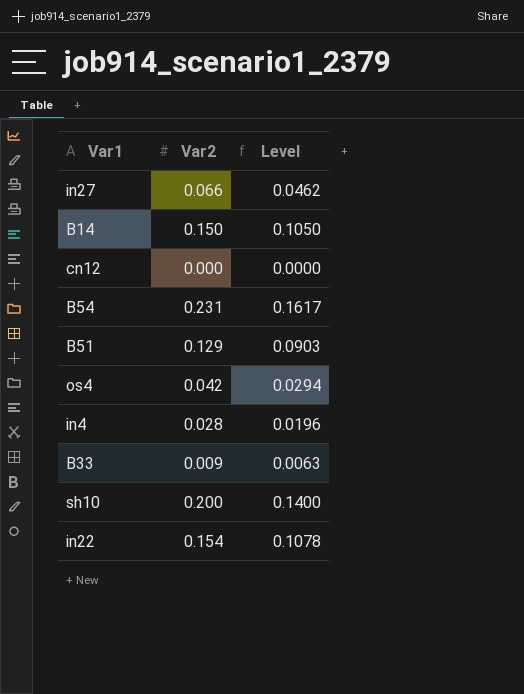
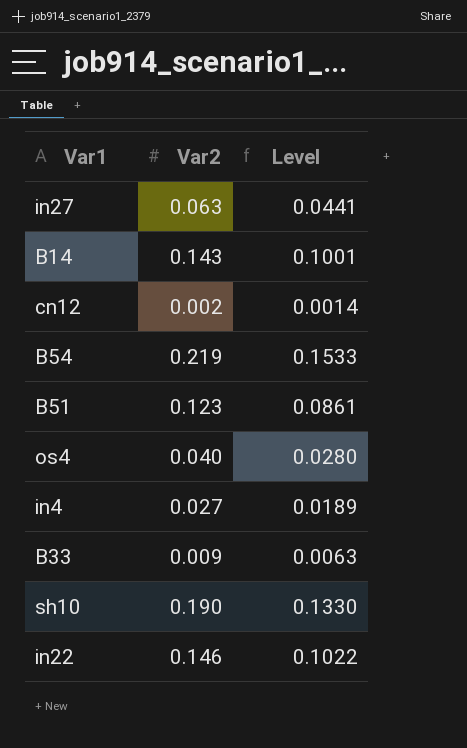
in27 | Var2: 0.066 -> 0.063
in27 | Level: 0.0462 -> 0.0441
B14 | Var2: 0.150 -> 0.143
B14 | Level: 0.1050 -> 0.1001
cn12 | Var2: 0.000 -> 0.002
cn12 | Level: 0.0000 -> 0.0014
B54 | Var2: 0.231 -> 0.219
B54 | Level: 0.1617 -> 0.1533
B51 | Var2: 0.129 -> 0.123
B51 | Level: 0.0903 -> 0.0861
os4 | Var2: 0.042 -> 0.040
os4 | Level: 0.0294 -> 0.0280
in4 | Var2: 0.028 -> 0.027
in4 | Level: 0.0196 -> 0.0189
sh10 | Var2: 0.200 -> 0.190
sh10 | Level: 0.1400 -> 0.1330
in22 | Var2: 0.154 -> 0.146
in22 | Level: 0.1078 -> 0.1022

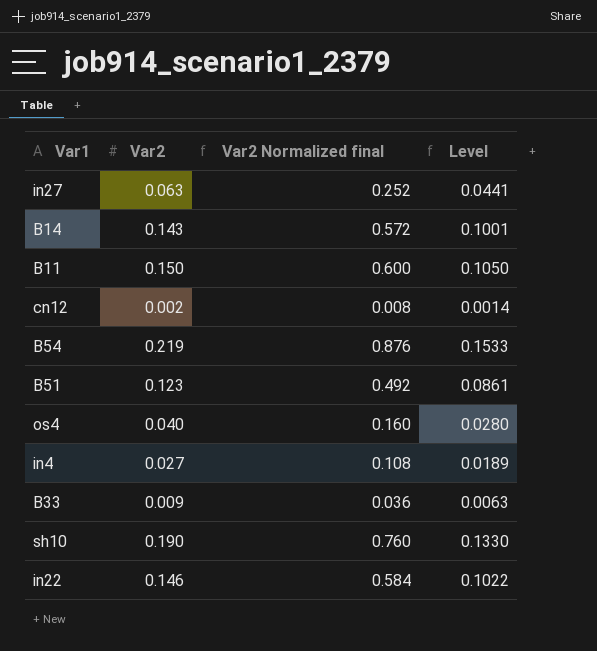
column Var2 Normalized final | formula: none -> [Var2] * 4
row B11: none -> 0.150 | 0.600 | 0.1050

